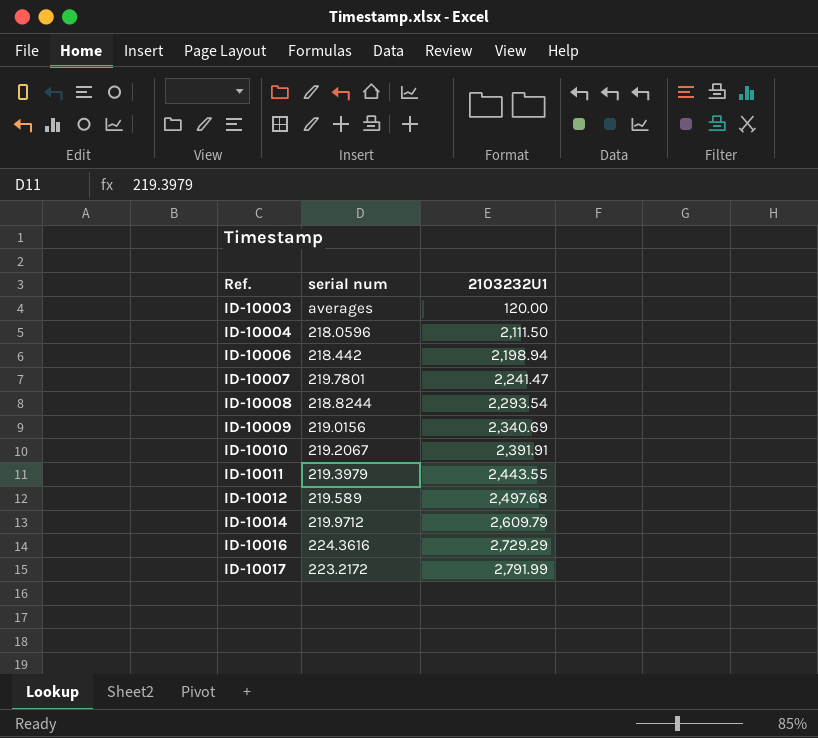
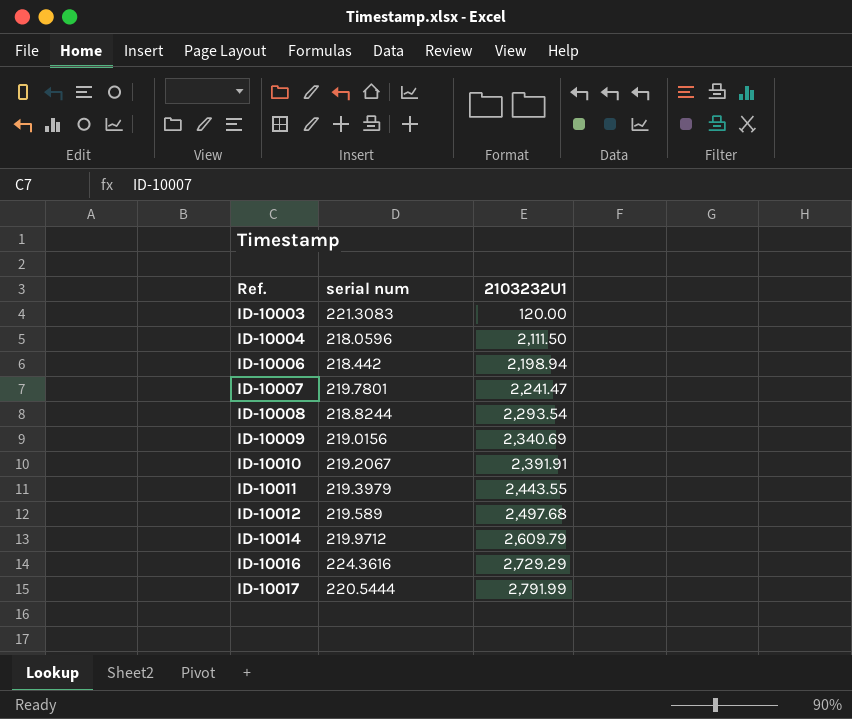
ID-10003 | serial num: averages -> 221.3083
ID-10017 | serial num: 223.2172 -> 220.5444

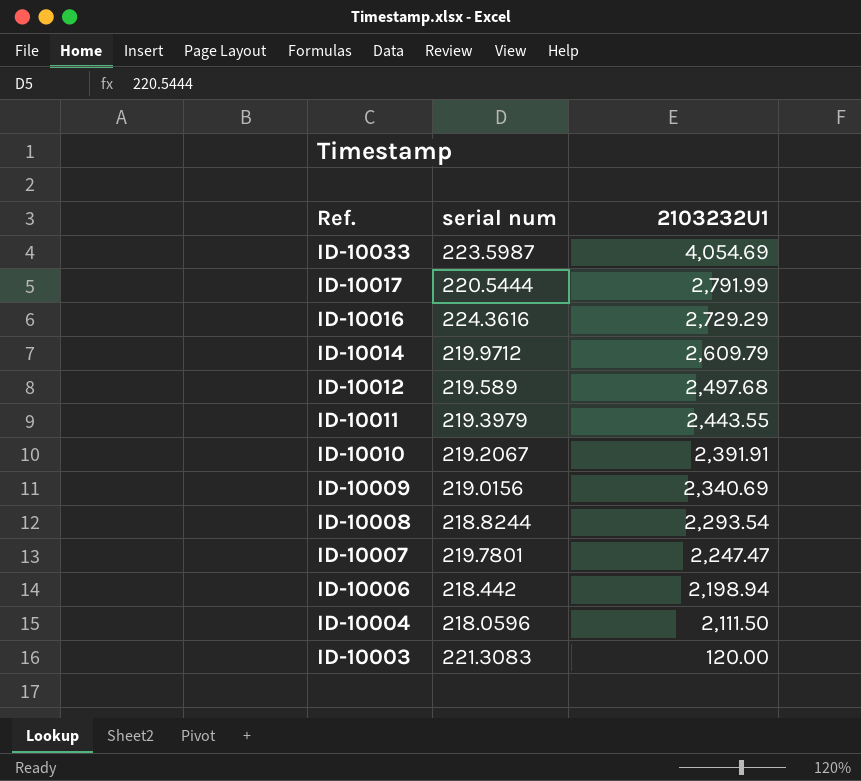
row order: Ref. ascending -> Ref. descending
row ID-10033: none -> 223.5987 | 4,054.69
ID-10007 | 2103232U1: 2,241.47 -> 2,247.47

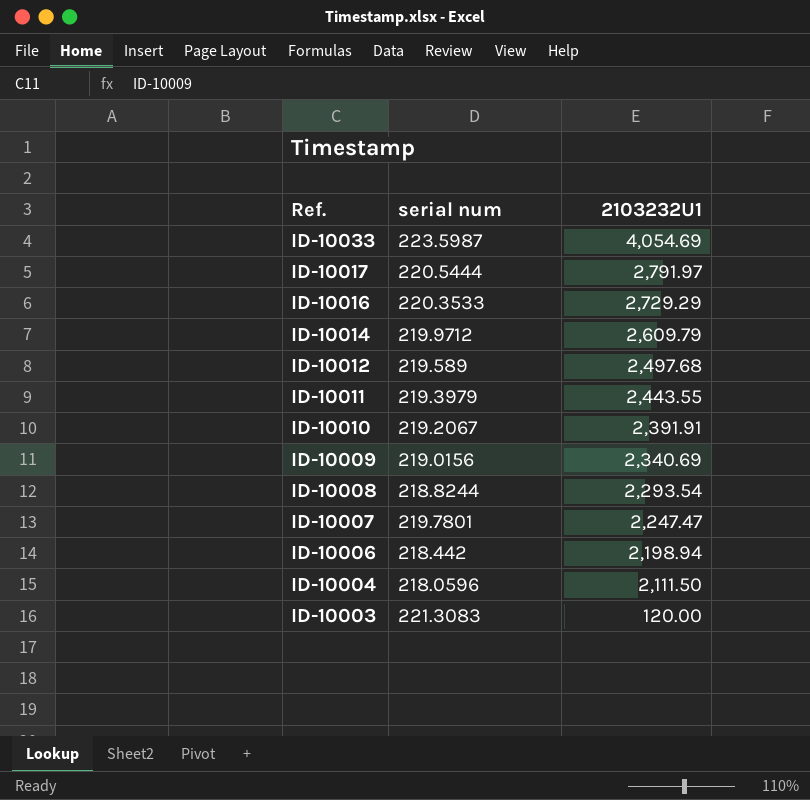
ID-10017 | 2103232U1: 2,791.99 -> 2,791.97
ID-10016 | serial num: 224.3616 -> 220.3533

